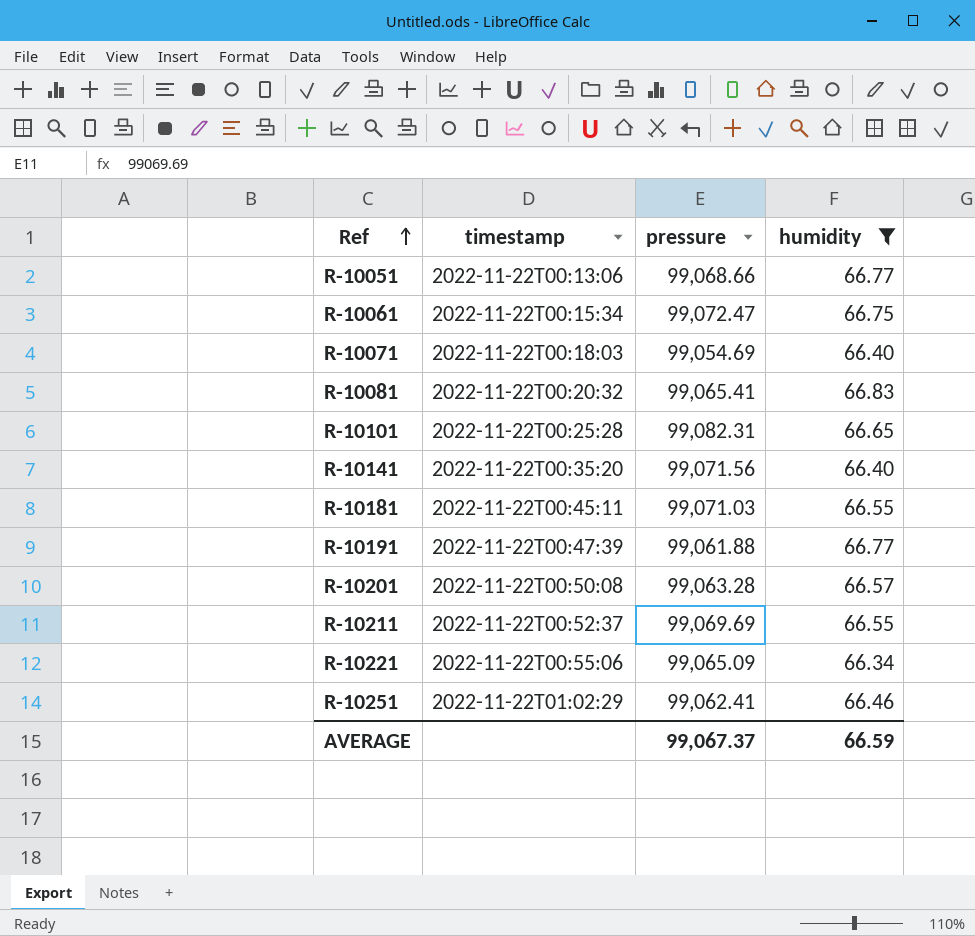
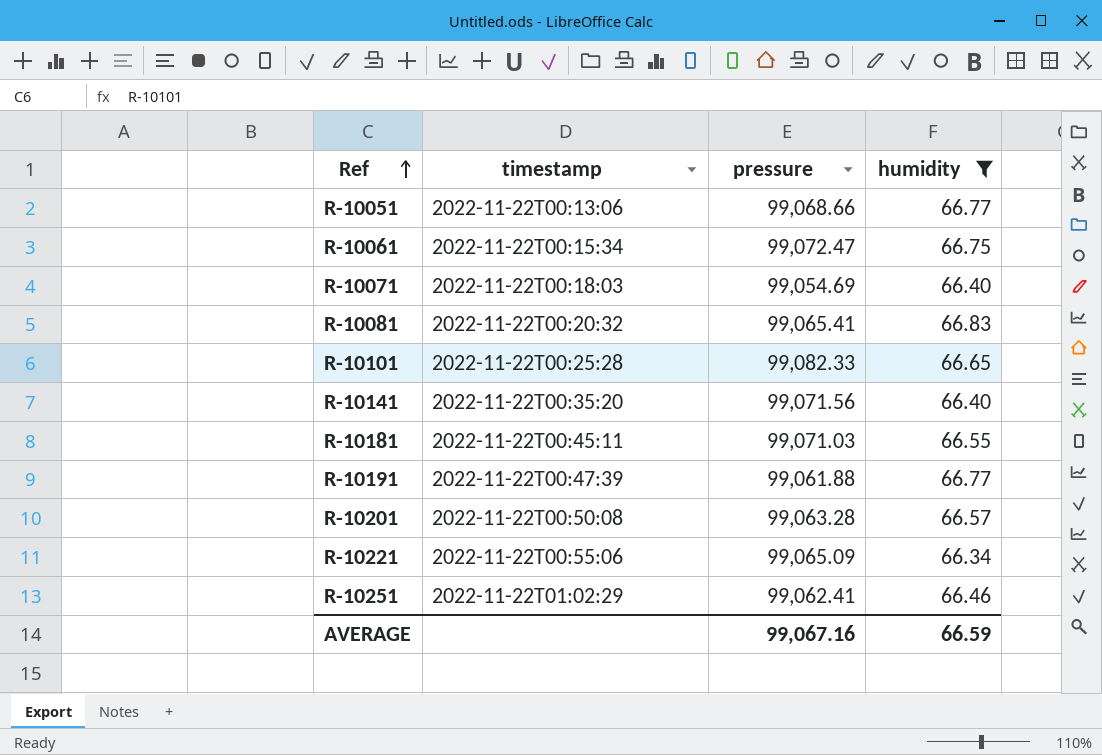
row R-10211: 2022-11-22T00:52:37 | 99,069.69 | 66.55 -> none
R-10101 | pressure: 99,082.31 -> 99,082.33
AVERAGE | pressure: 99,067.37 -> 99,067.16

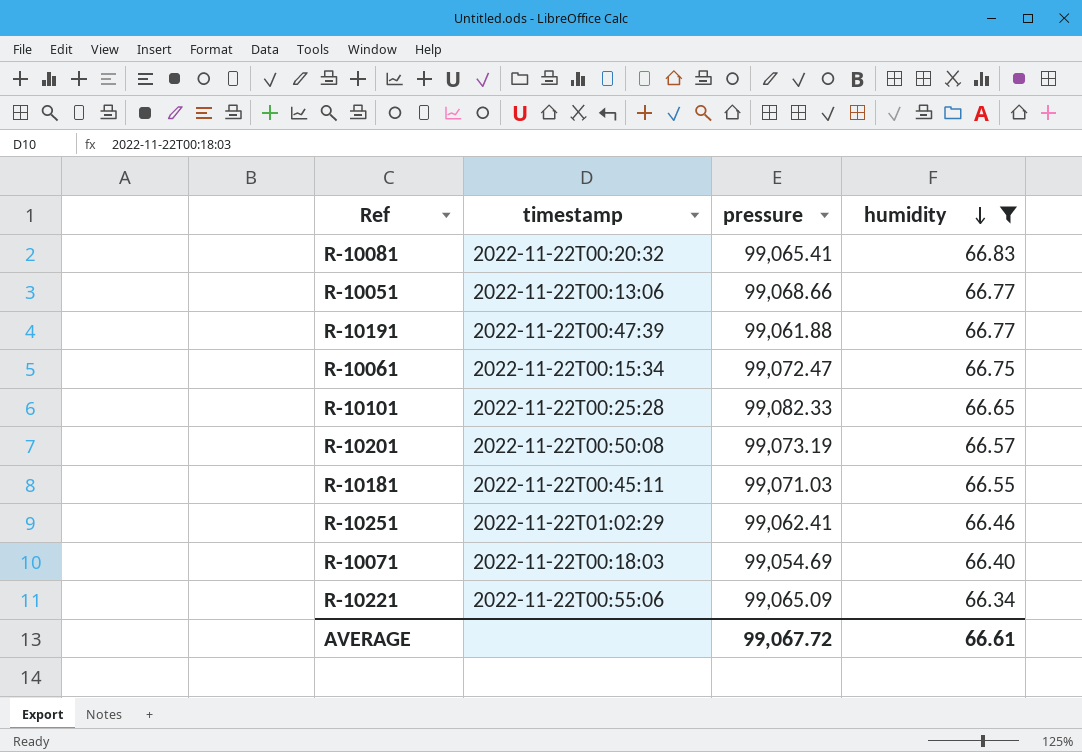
row order: Ref ascending -> humidity descending
row R-10141: 2022-11-22T00:35:20 | 99,071.56 | 66.40 -> none
R-10201 | pressure: 99,063.28 -> 99,073.19
AVERAGE | pressure: 99,067.16 -> 99,067.72
AVERAGE | humidity: 66.59 -> 66.61

